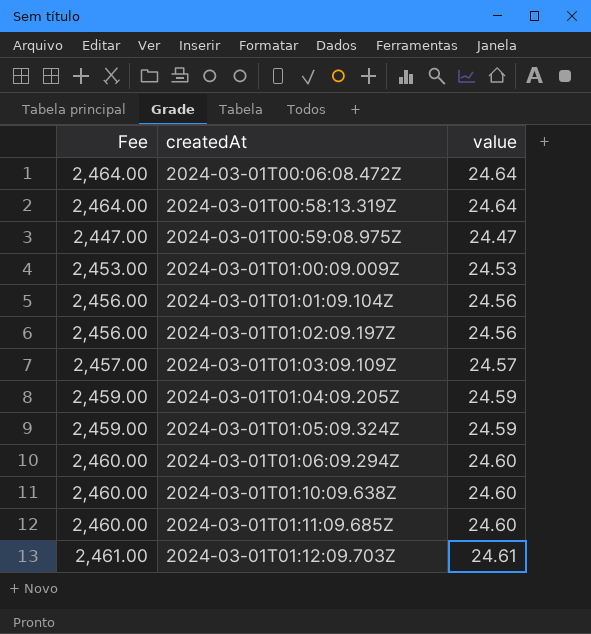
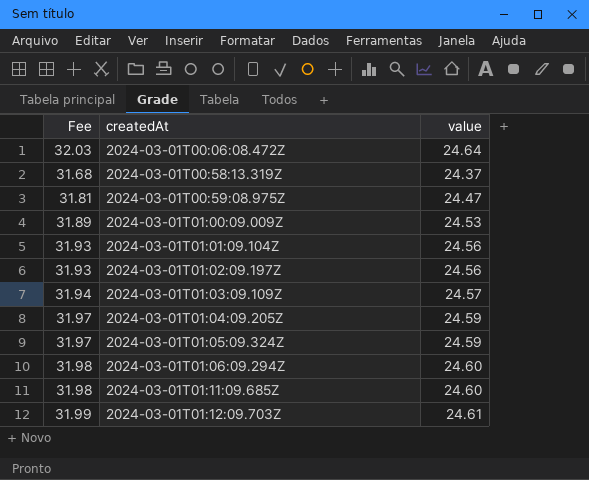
column Fee | formula: [value] * 100 -> [value] * 1.3
row 2024-03-01T01:10:09.638Z: 2,460.00 | 24.60 -> none
2024-03-01T00:58:13.319Z | value: 24.64 -> 24.37

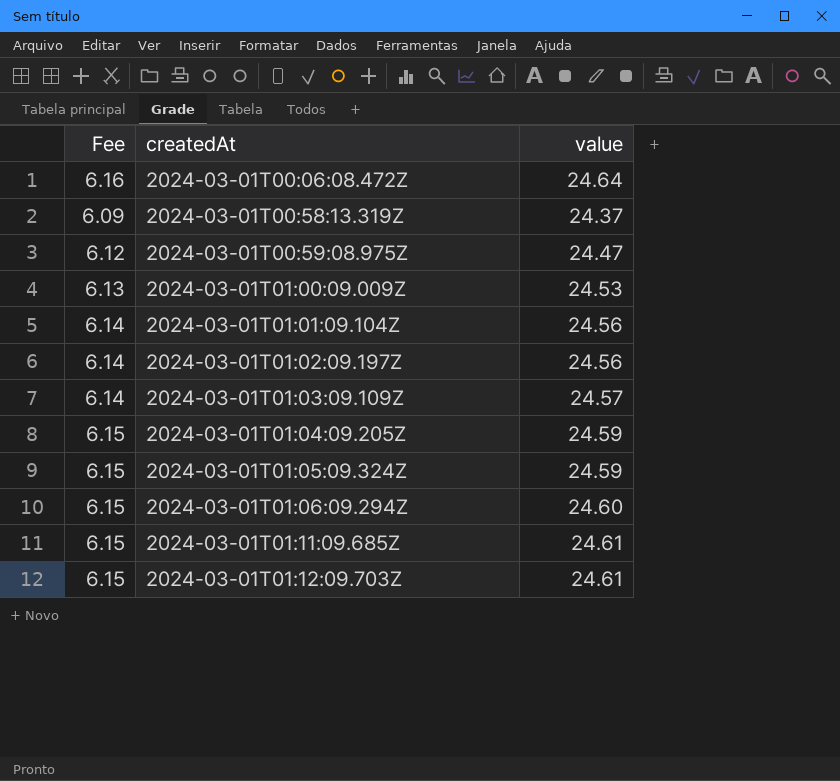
column Fee | formula: [value] * 1.3 -> [value] * 0.25
2024-03-01T01:11:09.685Z | value: 24.60 -> 24.61

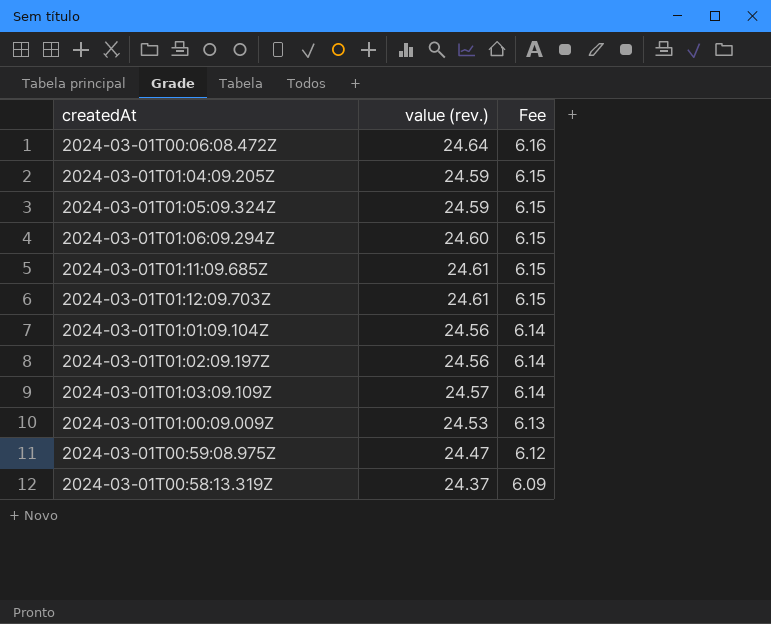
row order: createdAt ascending -> Fee descending
column name: value -> value (rev.)
column Fee | position: 1 -> 3

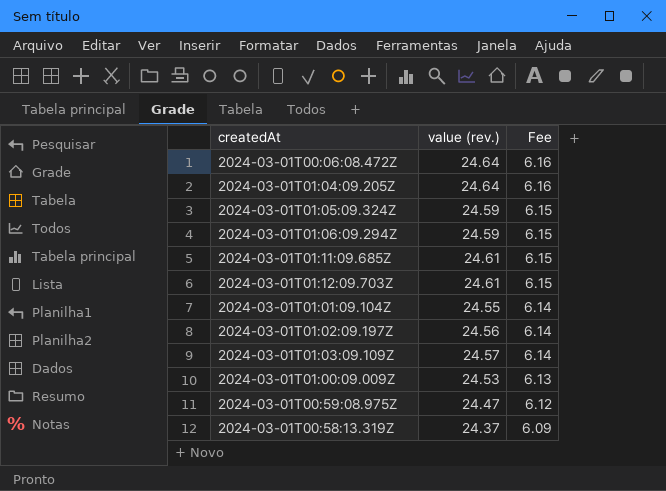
2024-03-01T01:04:09.205Z | value (rev.): 24.59 -> 24.64
2024-03-01T01:04:09.205Z | Fee: 6.15 -> 6.16
2024-03-01T01:06:09.294Z | value (rev.): 24.60 -> 24.59
2024-03-01T01:01:09.104Z | value (rev.): 24.56 -> 24.55

